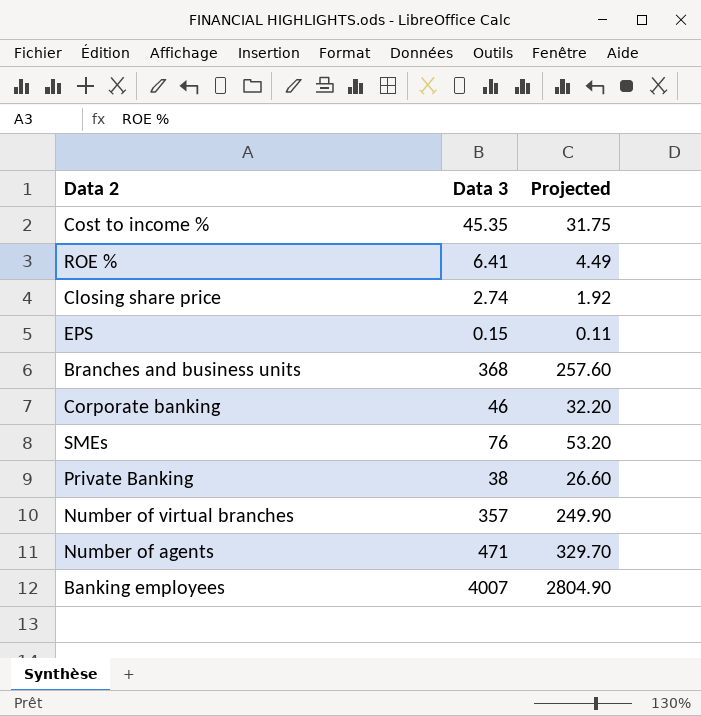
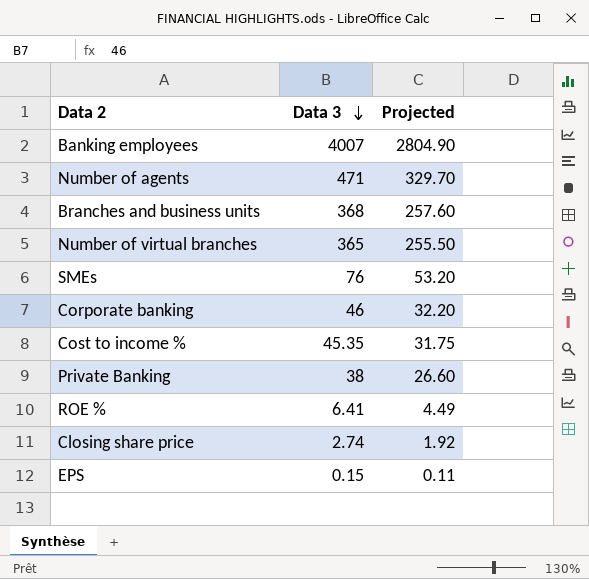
row order: none -> Data 3 descending
Number of virtual branches | Data 3: 357 -> 365
Number of virtual branches | Projected: 249.90 -> 255.50

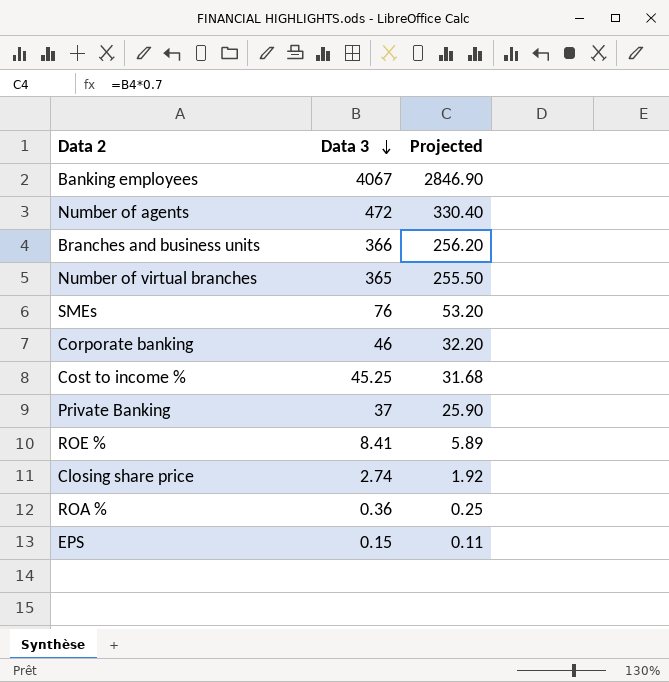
Banking employees | Data 3: 4007 -> 4067
Banking employees | Projected: 2804.90 -> 2846.90
Number of agents | Data 3: 471 -> 472
Number of agents | Projected: 329.70 -> 330.40
Branches and business units | Data 3: 368 -> 366
Branches and business units | Projected: 257.60 -> 256.20
Cost to income % | Data 3: 45.35 -> 45.25
Cost to income % | Projected: 31.75 -> 31.68
Private Banking | Data 3: 38 -> 37
Private Banking | Projected: 26.60 -> 25.90
ROE % | Data 3: 6.41 -> 8.41
ROE % | Projected: 4.49 -> 5.89
row ROA %: none -> 0.36 | 0.25

